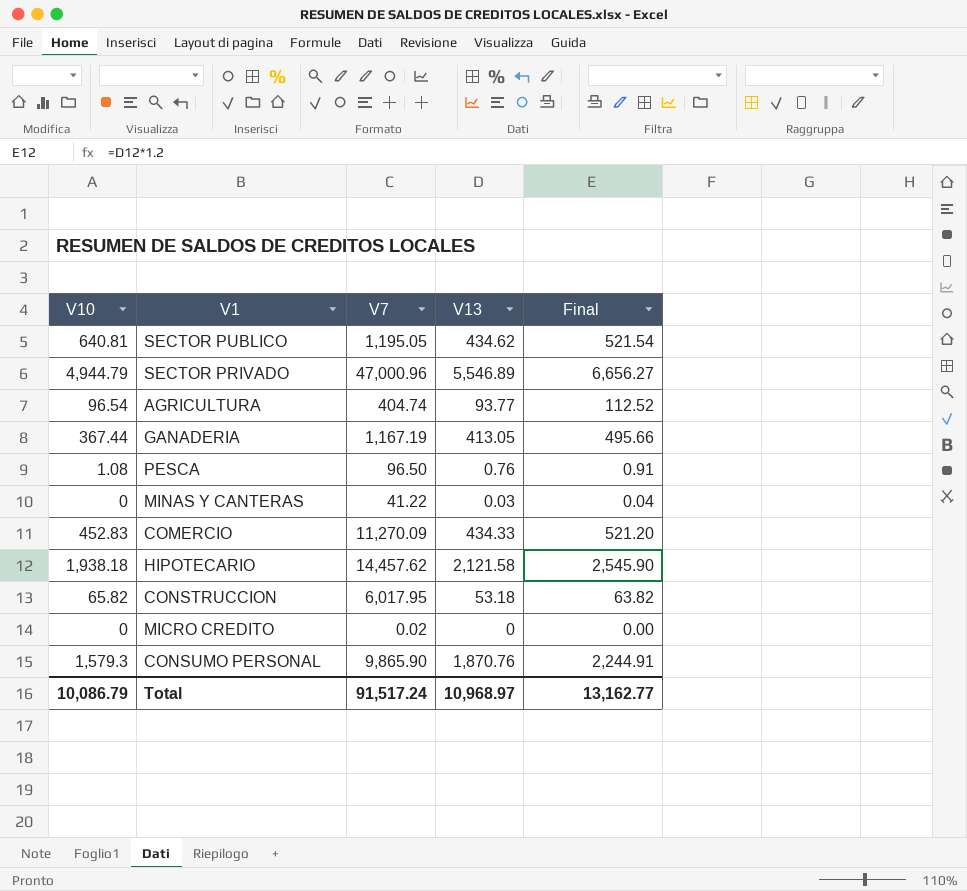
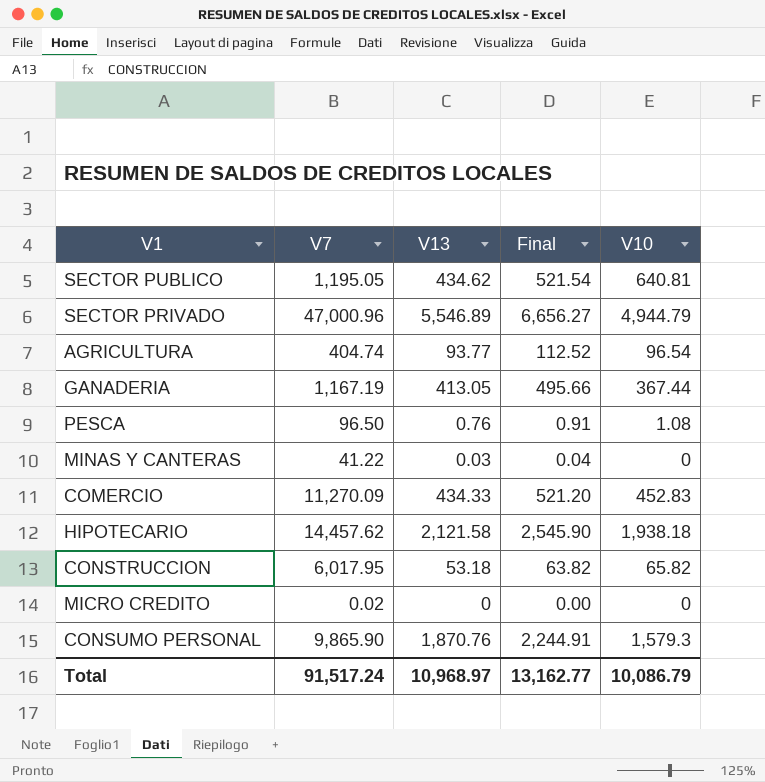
column V10 | position: 1 -> 5

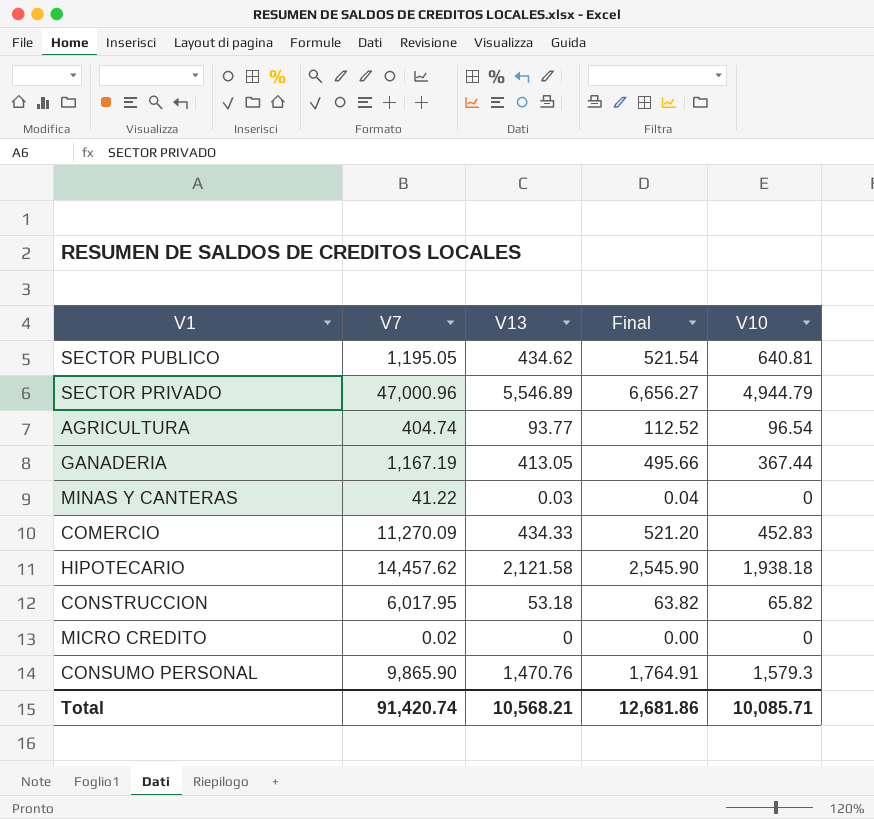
row PESCA: 96.50 | 0.76 | 0.91 | 1.08 -> none
CONSUMO PERSONAL | V13: 1,870.76 -> 1,470.76
CONSUMO PERSONAL | Final: 2,244.91 -> 1,764.91
Total | V7: 91,517.24 -> 91,420.74
Total | V13: 10,968.97 -> 10,568.21
Total | Final: 13,162.77 -> 12,681.86
Total | V10: 10,086.79 -> 10,085.71

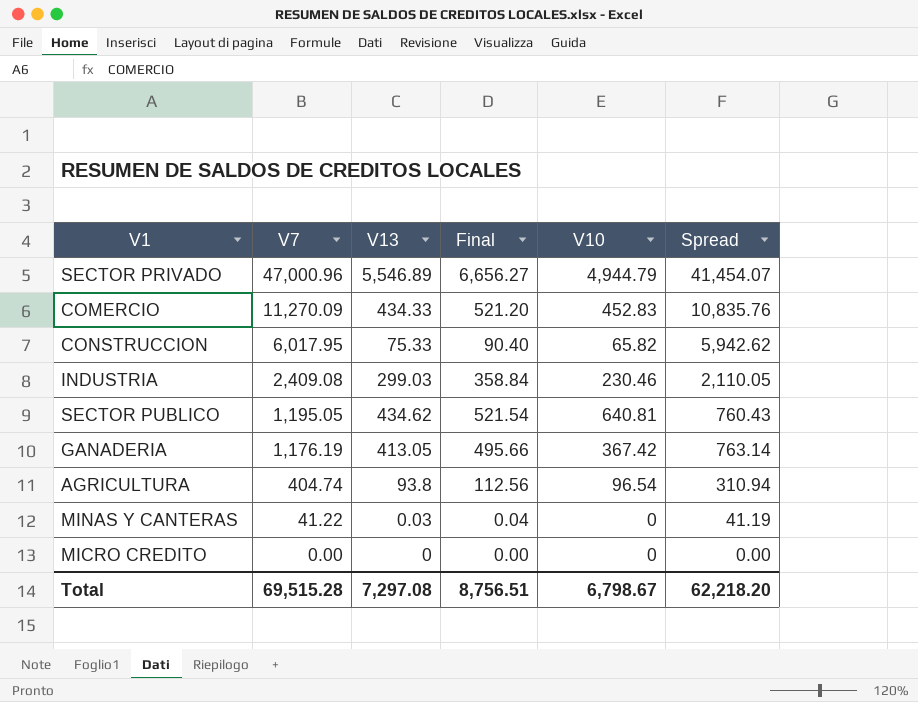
row order: none -> V7 descending
column Spread | formula: none -> [V7] - [V13]
row HIPOTECARIO: 14,457.62 | 2,121.58 | 2,545.90 | 1,938.18 -> none
row CONSUMO PERSONAL: 9,865.90 | 1,470.76 | 1,764.91 | 1,579.3 -> none
CONSTRUCCION | V13: 53.18 -> 75.33
CONSTRUCCION | Final: 63.82 -> 90.40
row INDUSTRIA: none -> 2,409.08 | 299.03 | 358.84 | 230.46 | 2,110.05
GANADERIA | V7: 1,167.19 -> 1,176.19
GANADERIA | V10: 367.44 -> 367.42
AGRICULTURA | V13: 93.77 -> 93.8
AGRICULTURA | Final: 112.52 -> 112.56
MICRO CREDITO | V7: 0.02 -> 0.00
Total | V7: 91,420.74 -> 69,515.28
Total | V13: 10,568.21 -> 7,297.08
Total | Final: 12,681.86 -> 8,756.51
Total | V10: 10,085.71 -> 6,798.67

